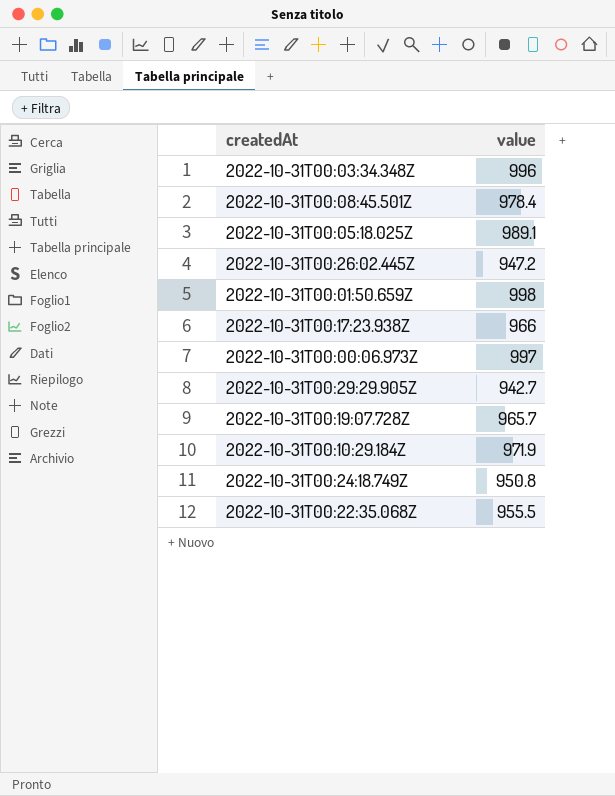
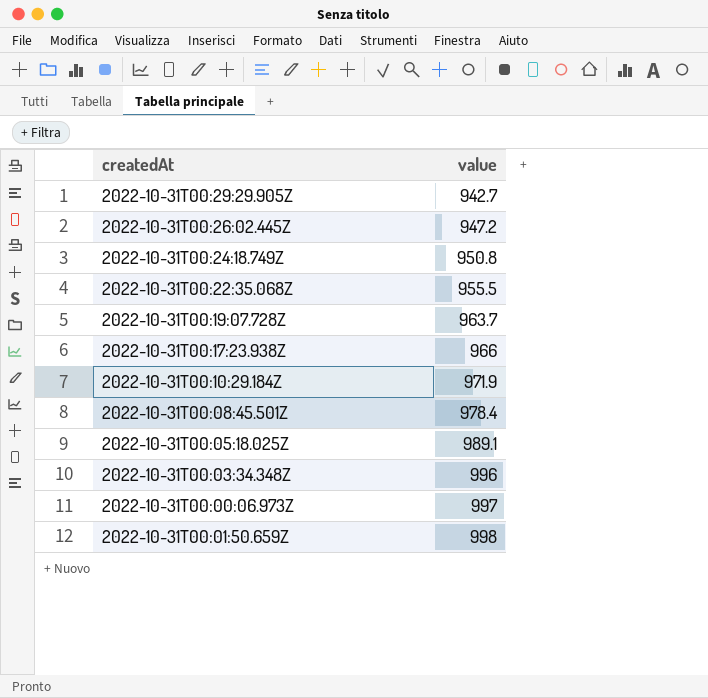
row order: none -> value ascending
2022-10-31T00:19:07.728Z | value: 965.7 -> 963.7

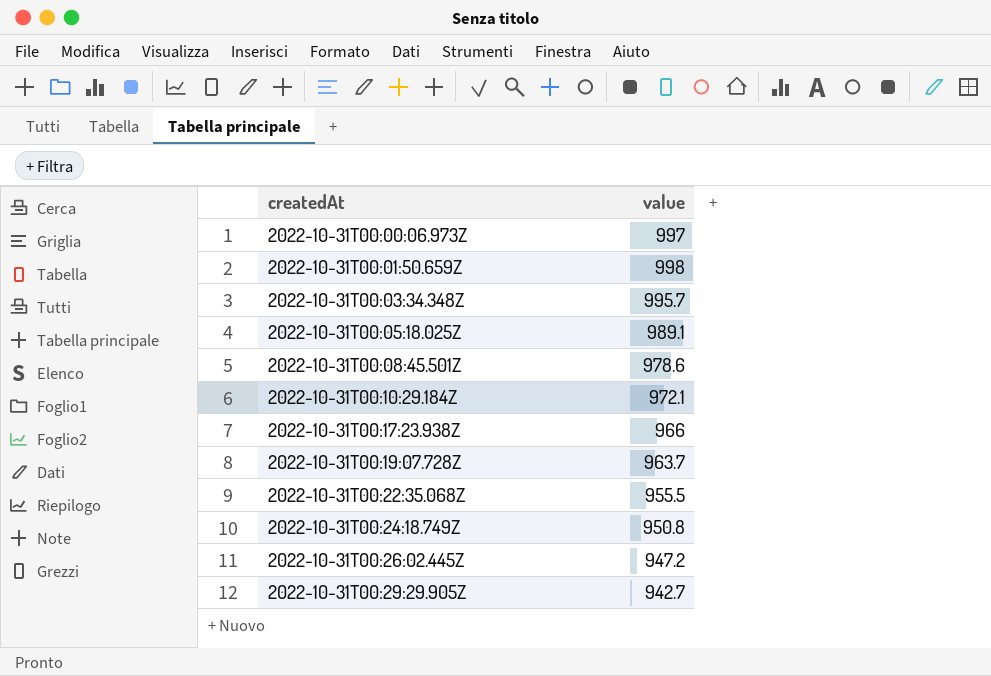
row order: value ascending -> createdAt ascending
2022-10-31T00:03:34.348Z | value: 996 -> 995.7
2022-10-31T00:08:45.501Z | value: 978.4 -> 978.6
2022-10-31T00:10:29.184Z | value: 971.9 -> 972.1

